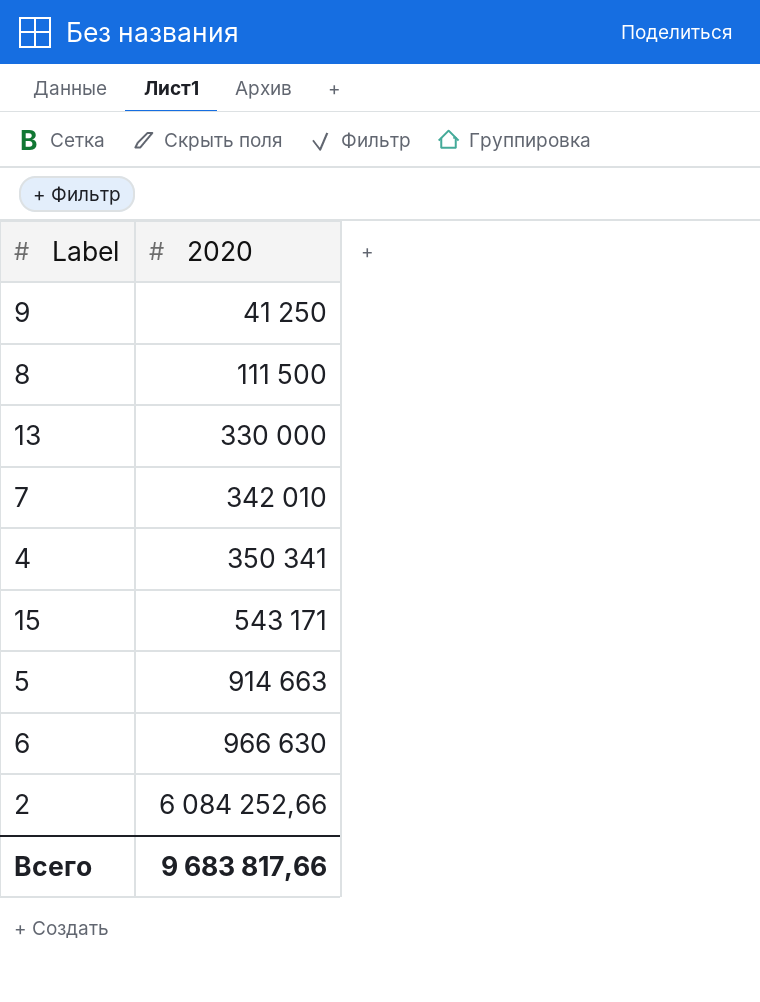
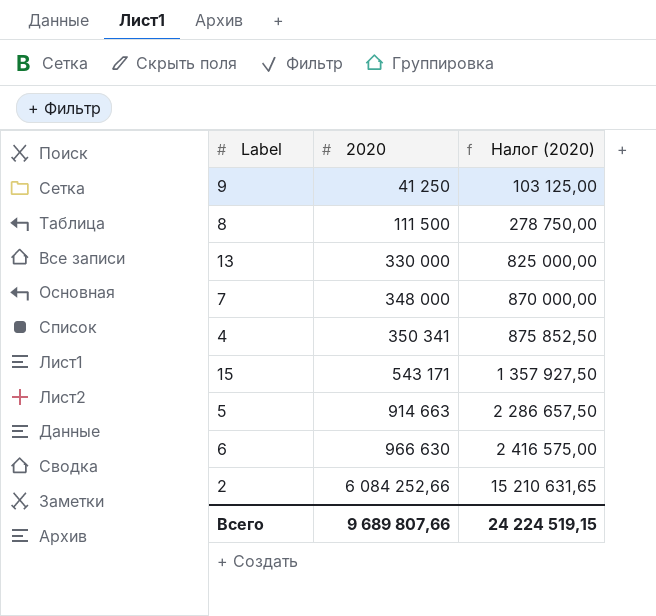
column Налог (2020) | formula: none -> [2020] * 2,5
7 | 2020: 342 010 -> 348 000
Всего | 2020: 9 683 817,66 -> 9 689 807,66

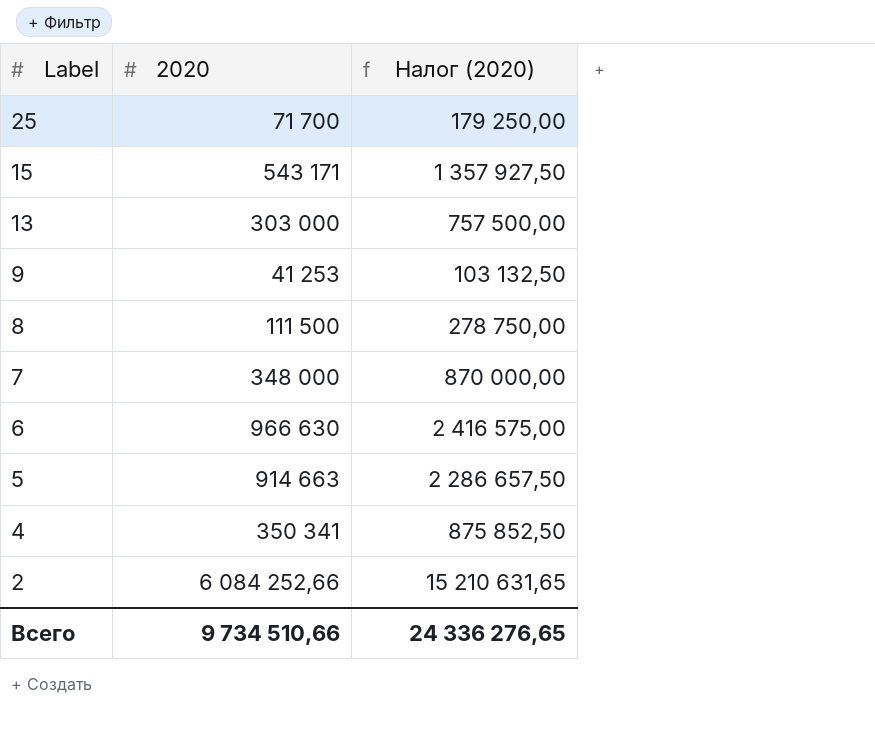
row order: 2020 ascending -> Label descending
row 25: none -> 71 700 | 179 250,00
13 | 2020: 330 000 -> 303 000
13 | Налог (2020): 825 000,00 -> 757 500,00
9 | 2020: 41 250 -> 41 253
9 | Налог (2020): 103 125,00 -> 103 132,50
Всего | 2020: 9 689 807,66 -> 9 734 510,66
Всего | Налог (2020): 24 224 519,15 -> 24 336 276,65

